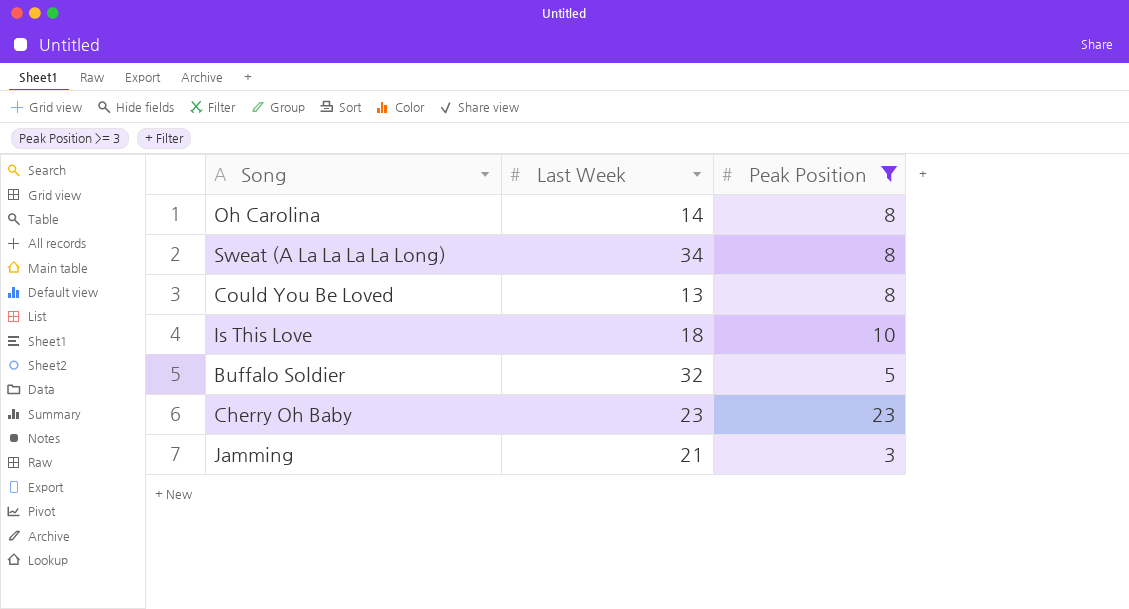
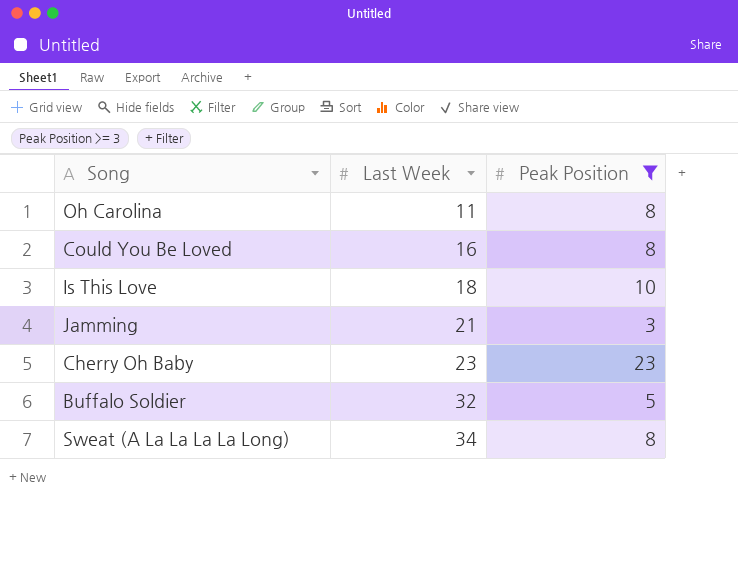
row order: none -> Last Week ascending
Oh Carolina | Last Week: 14 -> 11
Could You Be Loved | Last Week: 13 -> 16

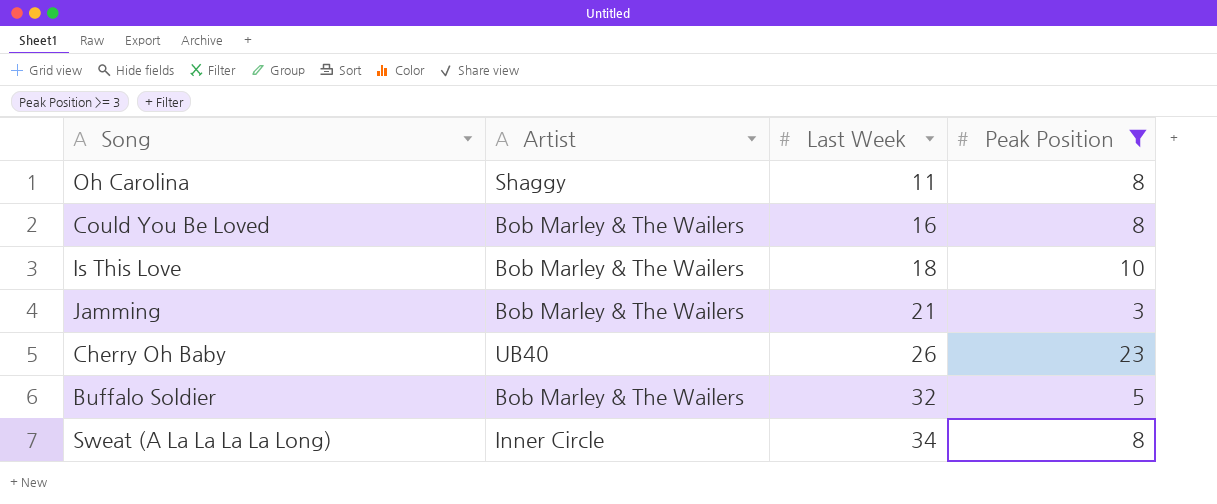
column Artist | position: none -> 2
Cherry Oh Baby | Last Week: 23 -> 26

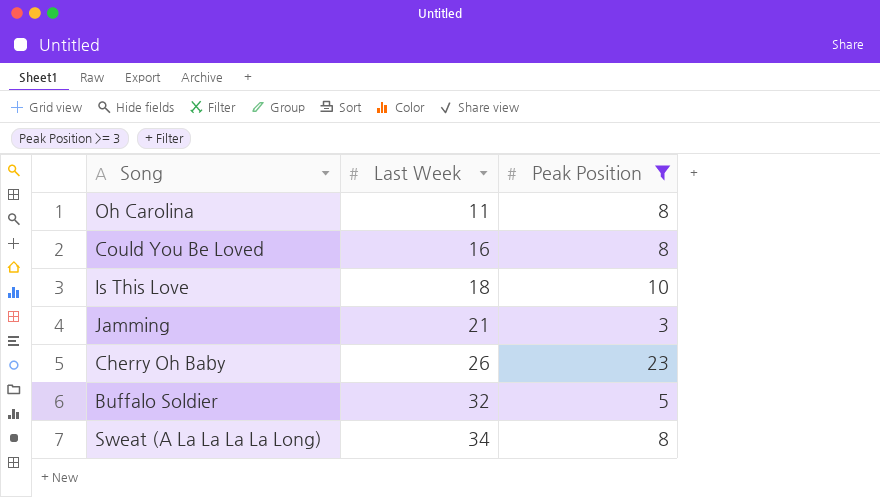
column Artist | position: 2 -> none

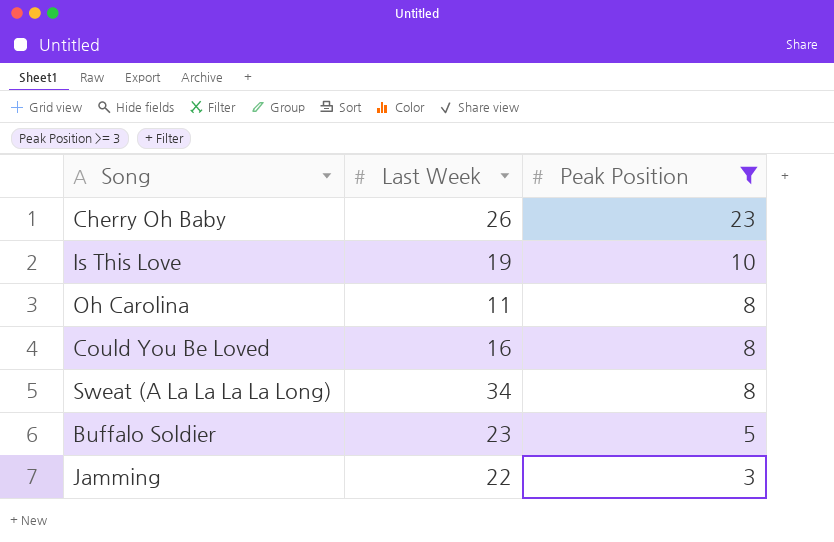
row order: Last Week ascending -> Peak Position descending
Is This Love | Last Week: 18 -> 19
Buffalo Soldier | Last Week: 32 -> 23
Jamming | Last Week: 21 -> 22

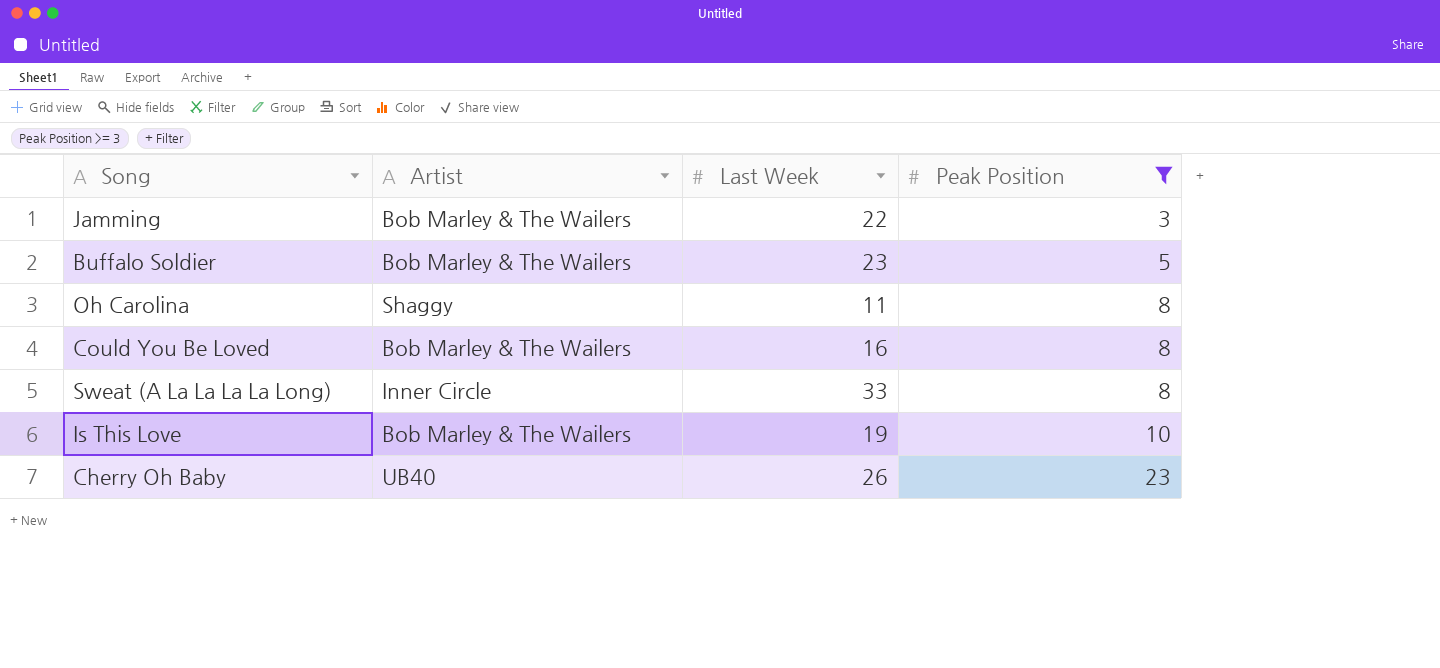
row order: Peak Position descending -> Peak Position ascending
column Artist | position: none -> 2
Sweat (A La La La La Long) | Last Week: 34 -> 33

